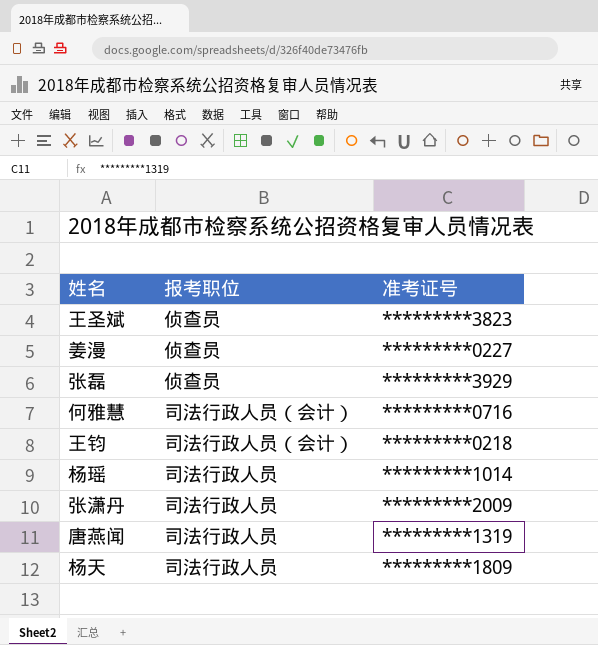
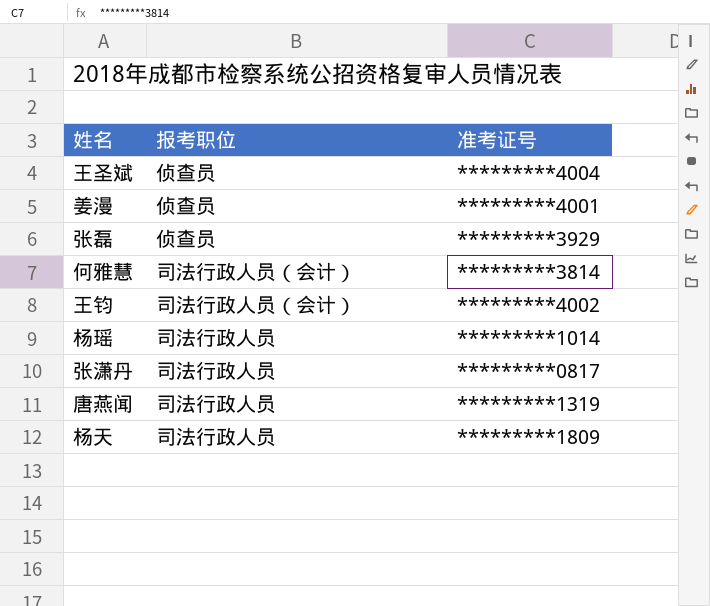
王圣斌 | 准考证号: *********3823 -> *********4004
姜漫 | 准考证号: *********0227 -> *********4001
何雅慧 | 准考证号: *********0716 -> *********3814
王钧 | 准考证号: *********0218 -> *********4002
张潇丹 | 准考证号: *********2009 -> *********0817

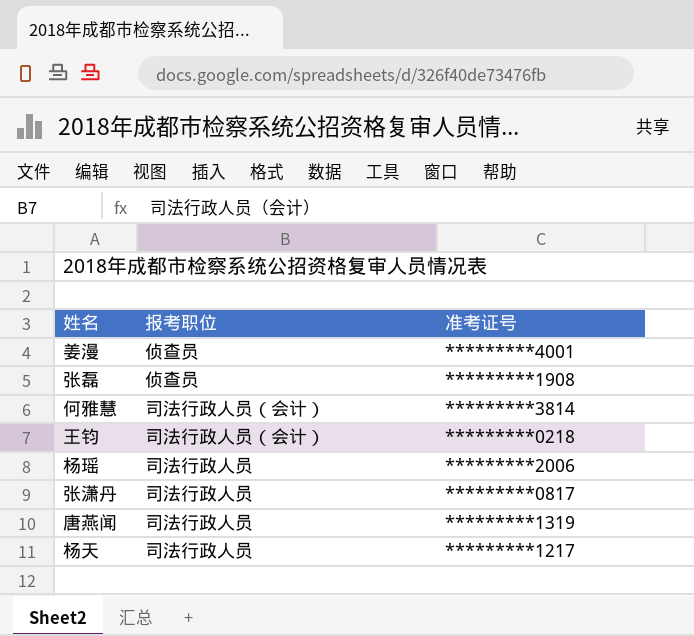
row 王圣斌: 侦查员 | *********4004 -> none
张磊 | 准考证号: *********3929 -> *********1908
王钧 | 准考证号: *********4002 -> *********0218
杨瑶 | 准考证号: *********1014 -> *********2006
杨天 | 准考证号: *********1809 -> *********1217

